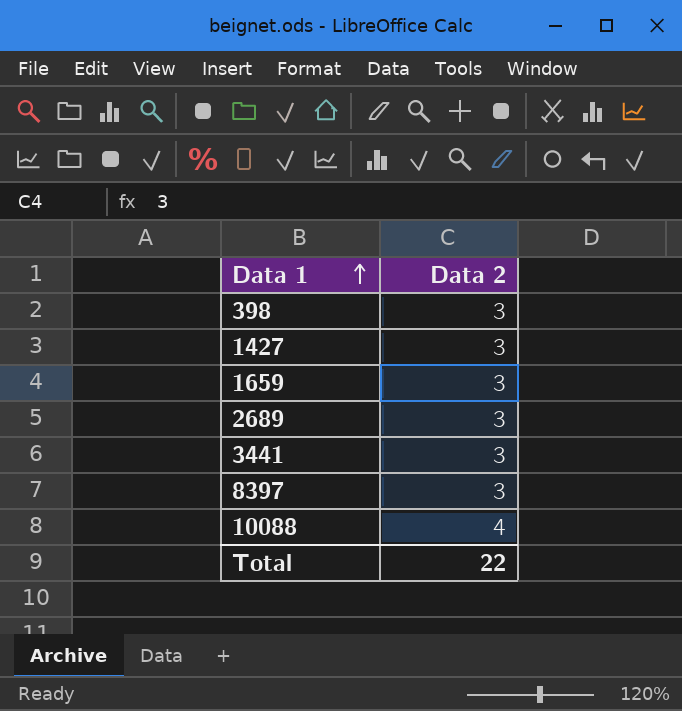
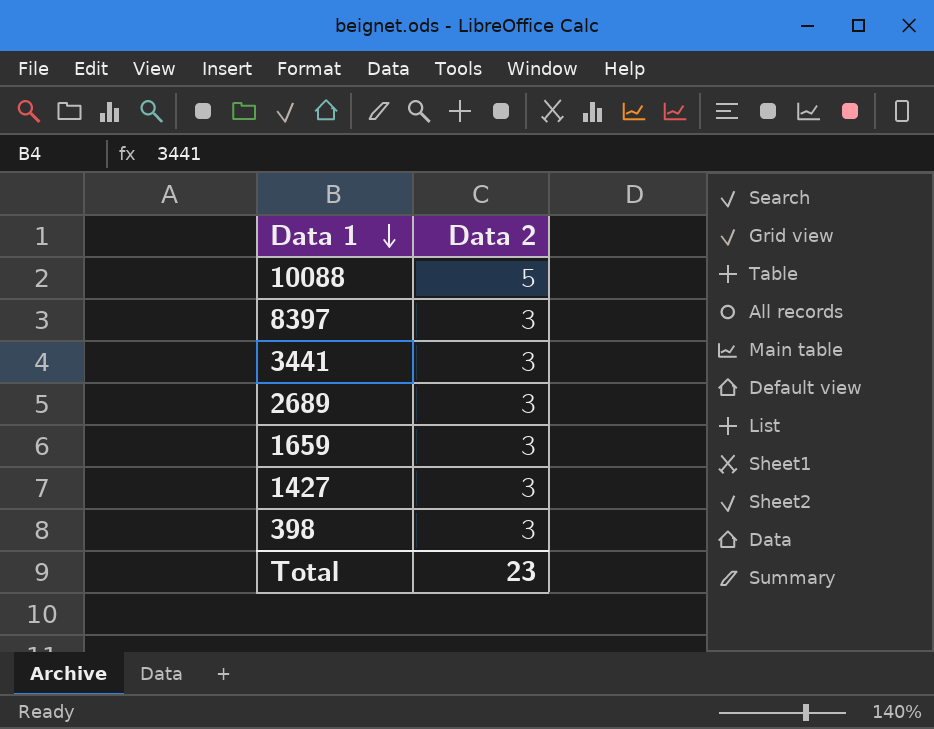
row order: Data 1 ascending -> Data 1 descending
10088 | Data 2: 4 -> 5
Total | Data 2: 22 -> 23

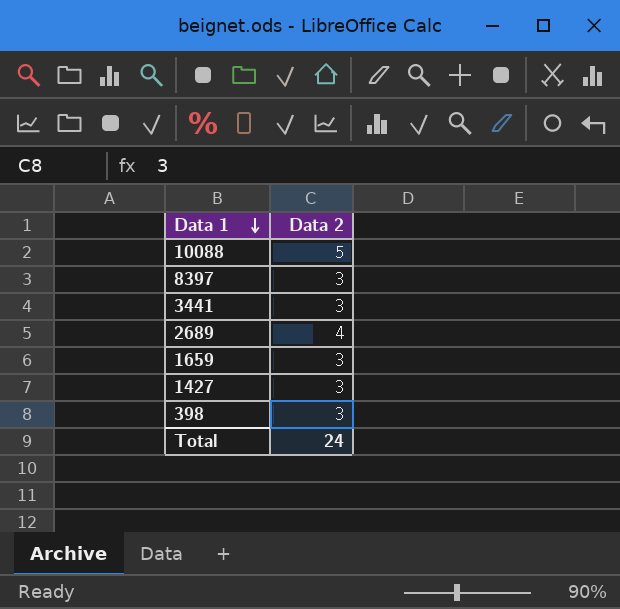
2689 | Data 2: 3 -> 4
Total | Data 2: 23 -> 24

